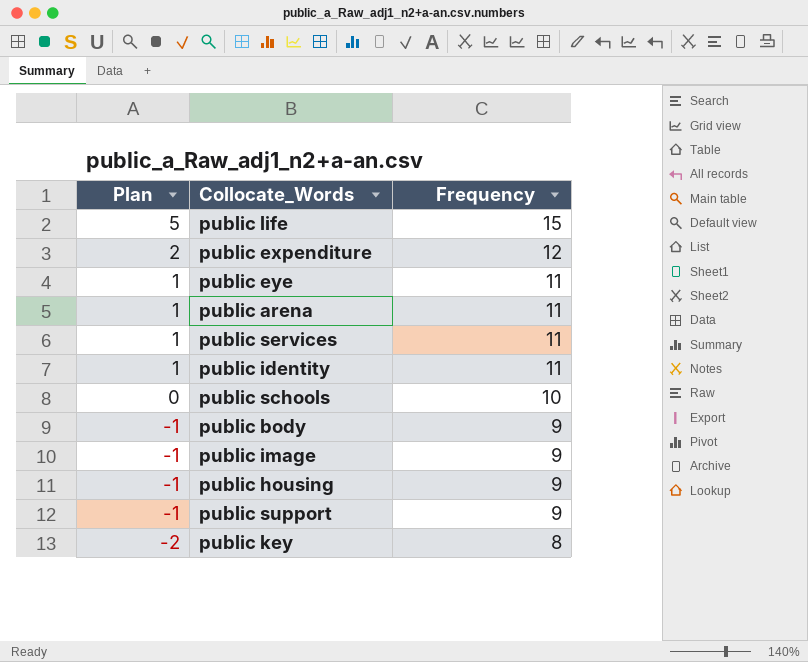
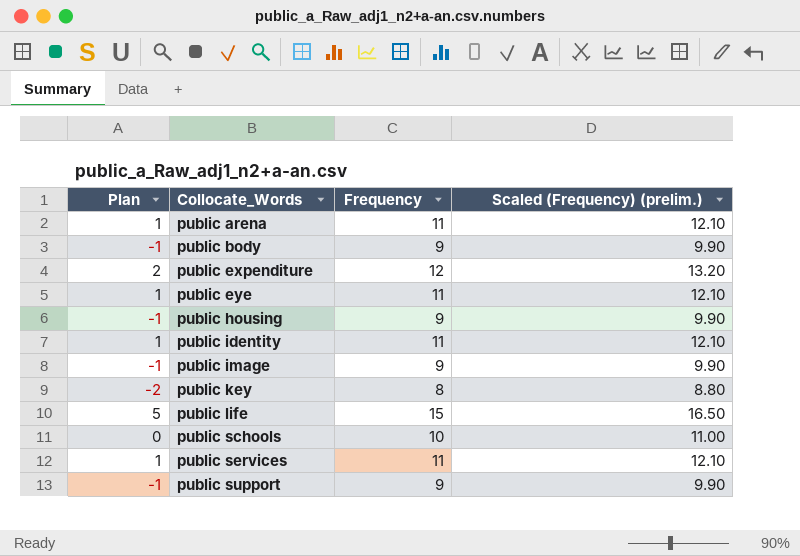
row order: Plan descending -> Collocate_Words ascending
column Scaled (Frequency) (prelim.) | formula: none -> [Frequency] * 1.1

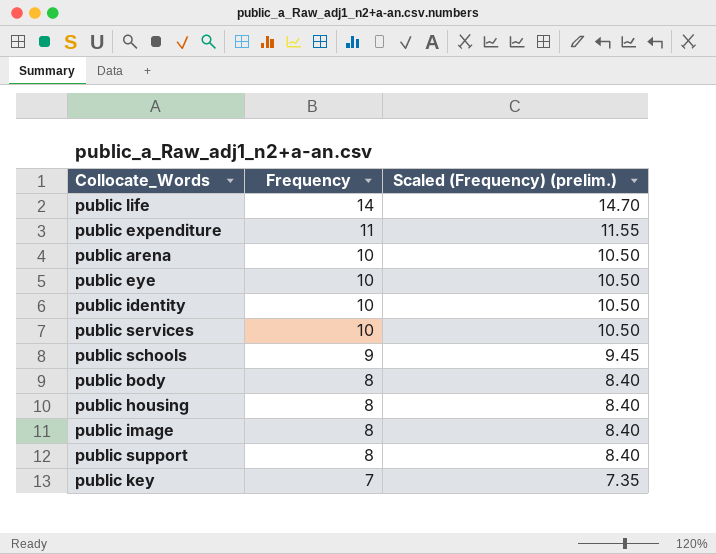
row order: Collocate_Words ascending -> Frequency descending
column Plan | formula: [Frequency] - 10 -> none
column Scaled (Frequency) (prelim.) | formula: [Frequency] * 1.1 -> [Frequency] * 1.05
public life | Frequency: 15 -> 14
public expenditure | Frequency: 12 -> 11
public arena | Frequency: 11 -> 10
public eye | Frequency: 11 -> 10
public identity | Frequency: 11 -> 10
public services | Frequency: 11 -> 10
public schools | Frequency: 10 -> 9
public body | Frequency: 9 -> 8
public housing | Frequency: 9 -> 8
public image | Frequency: 9 -> 8
public support | Frequency: 9 -> 8
public key | Frequency: 8 -> 7

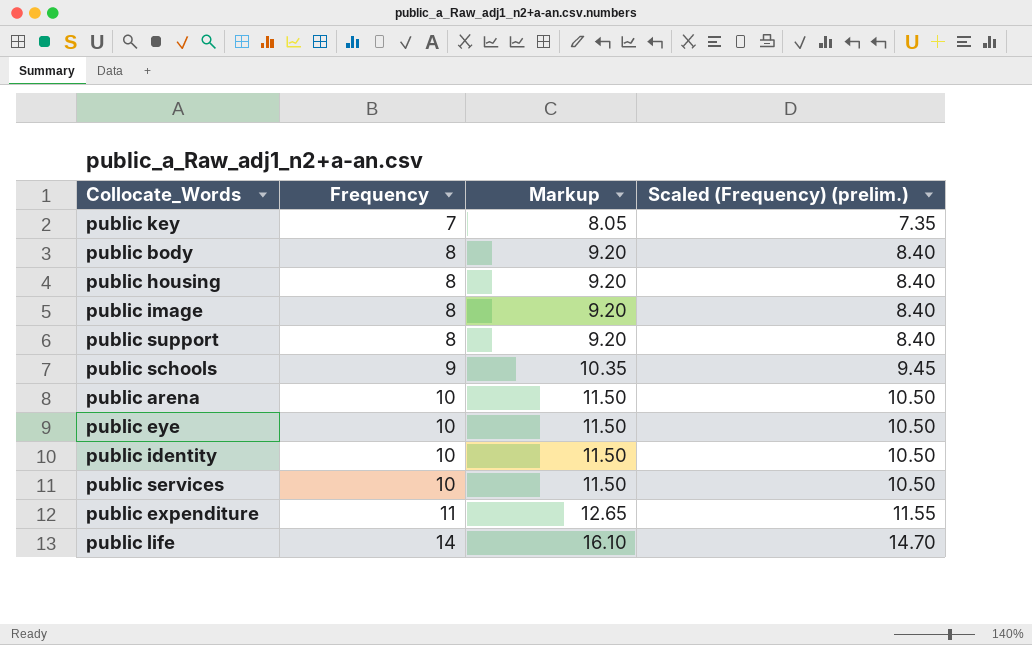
row order: Frequency descending -> Frequency ascending
column Markup | formula: none -> [Frequency] * 1.15

